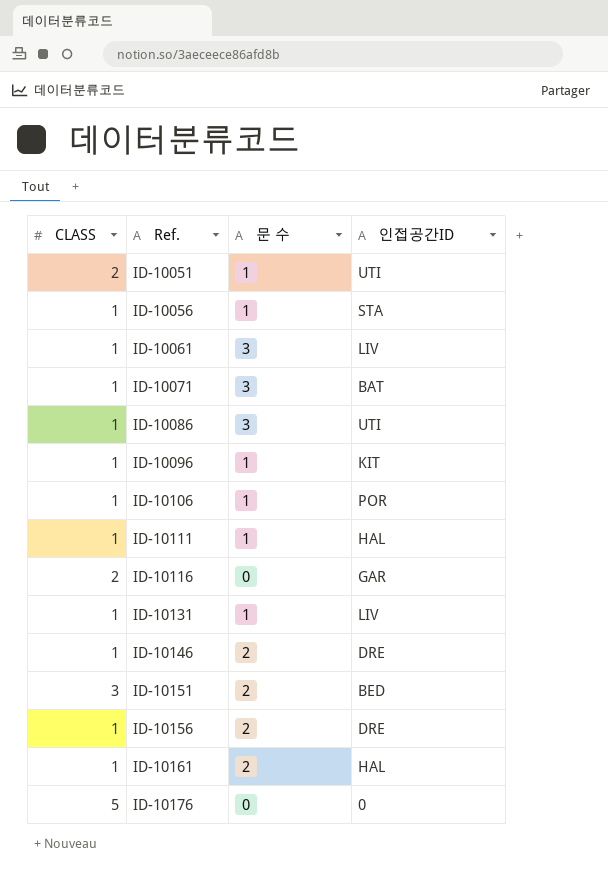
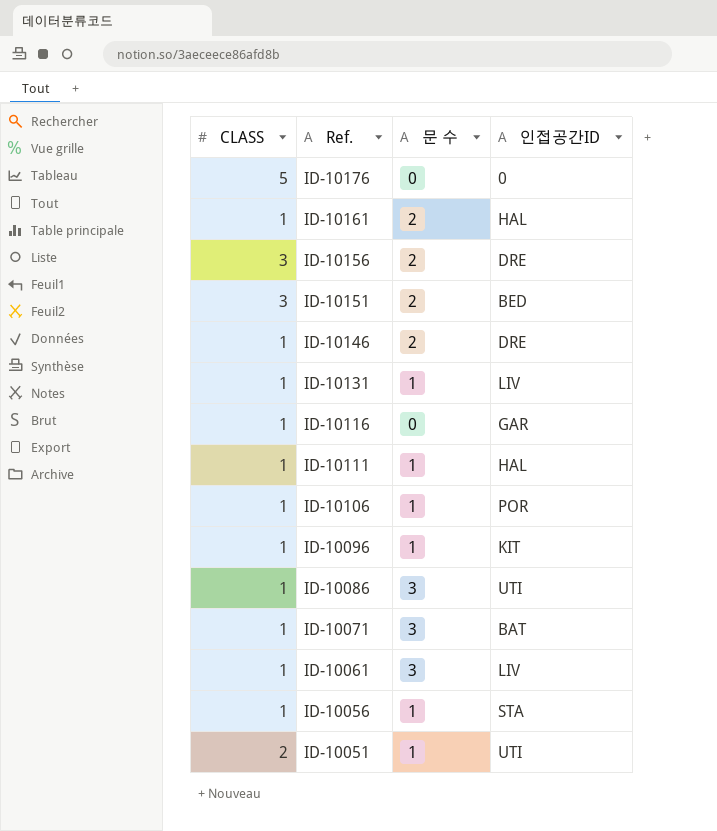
row order: Ref. ascending -> Ref. descending
ID-10156 | CLASS: 1 -> 3
ID-10116 | CLASS: 2 -> 1

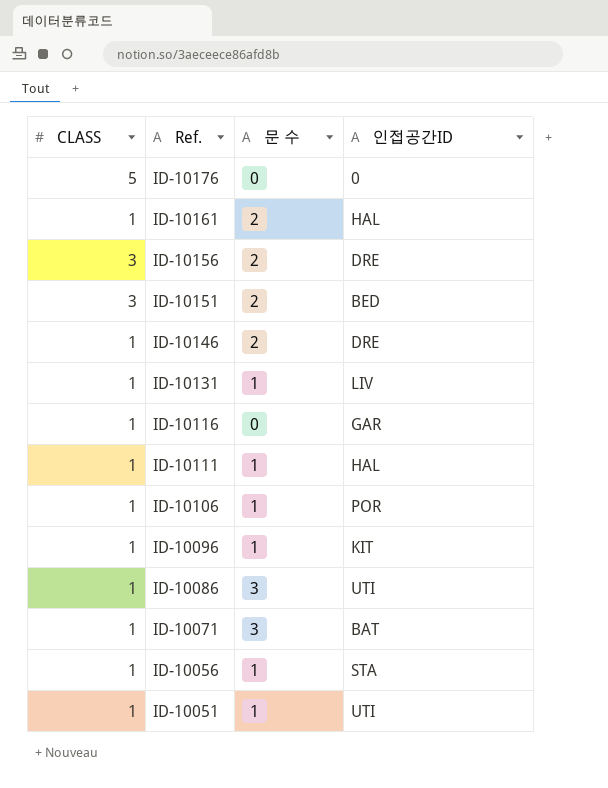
row ID-10061: 1 | 3 | LIV -> none
ID-10051 | CLASS: 2 -> 1

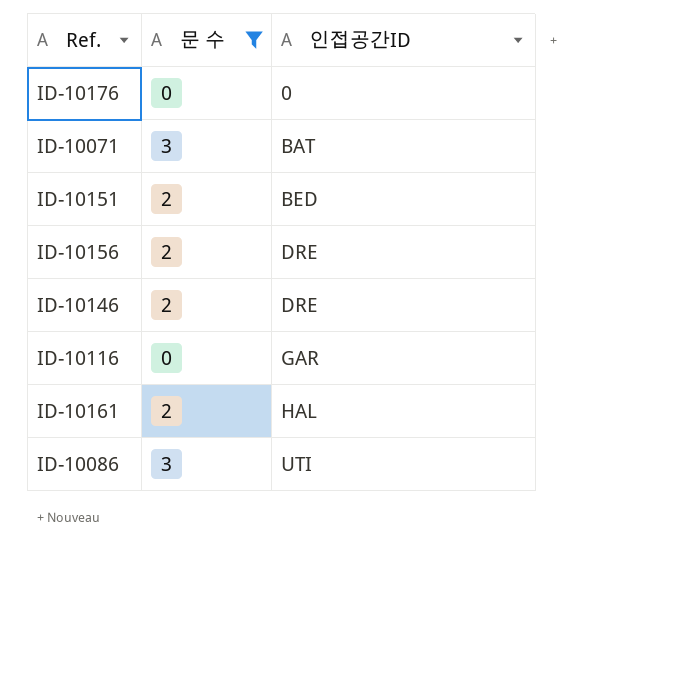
filter: none -> 문 수 != 1
row order: Ref. descending -> 인접공간ID ascending
column CLASS | position: 1 -> none

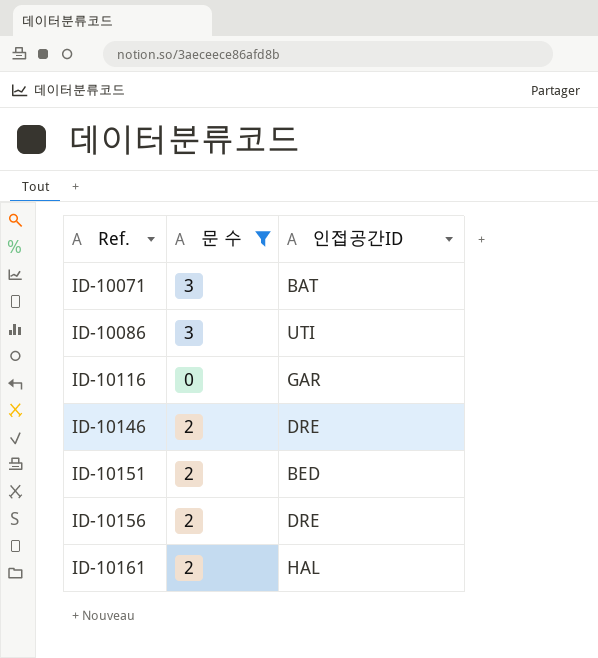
row order: 인접공간ID ascending -> Ref. ascending
row ID-10176: 0 | 0 -> none

